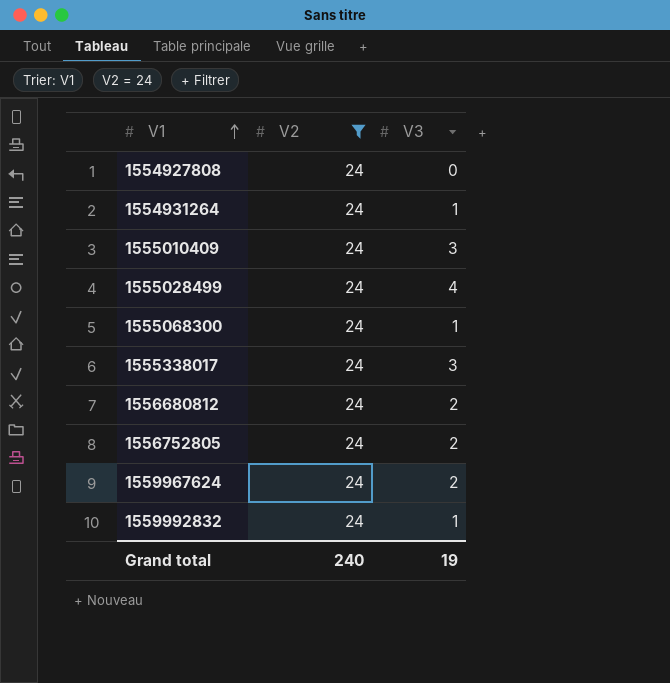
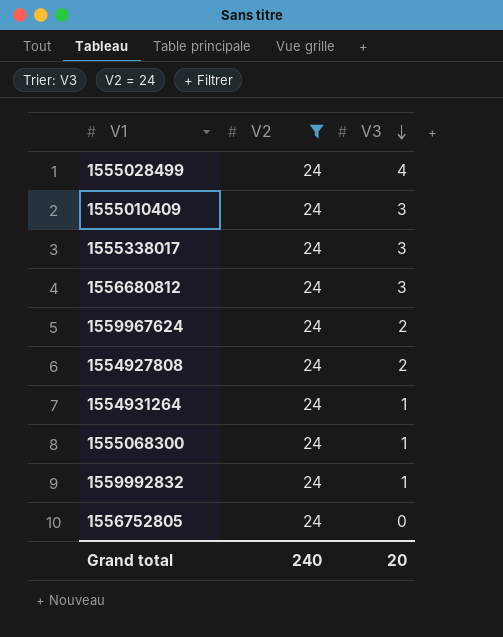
row order: V1 ascending -> V3 descending
1556680812 | V3: 2 -> 3
1554927808 | V3: 0 -> 2
1556752805 | V3: 2 -> 0
Grand total | V3: 19 -> 20

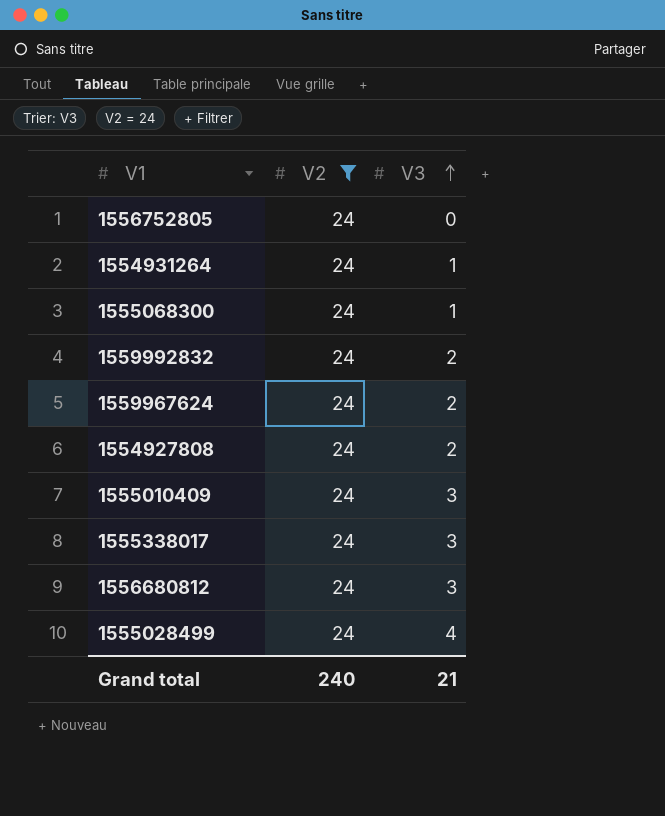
row order: V3 descending -> V3 ascending
1559992832 | V3: 1 -> 2
Grand total | V3: 20 -> 21

